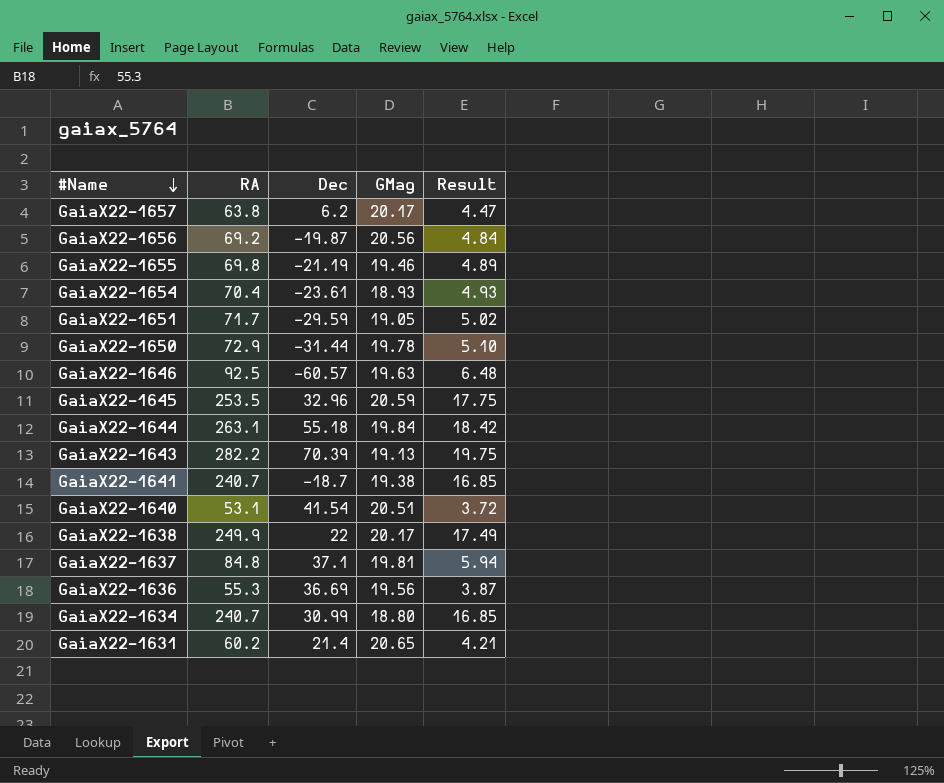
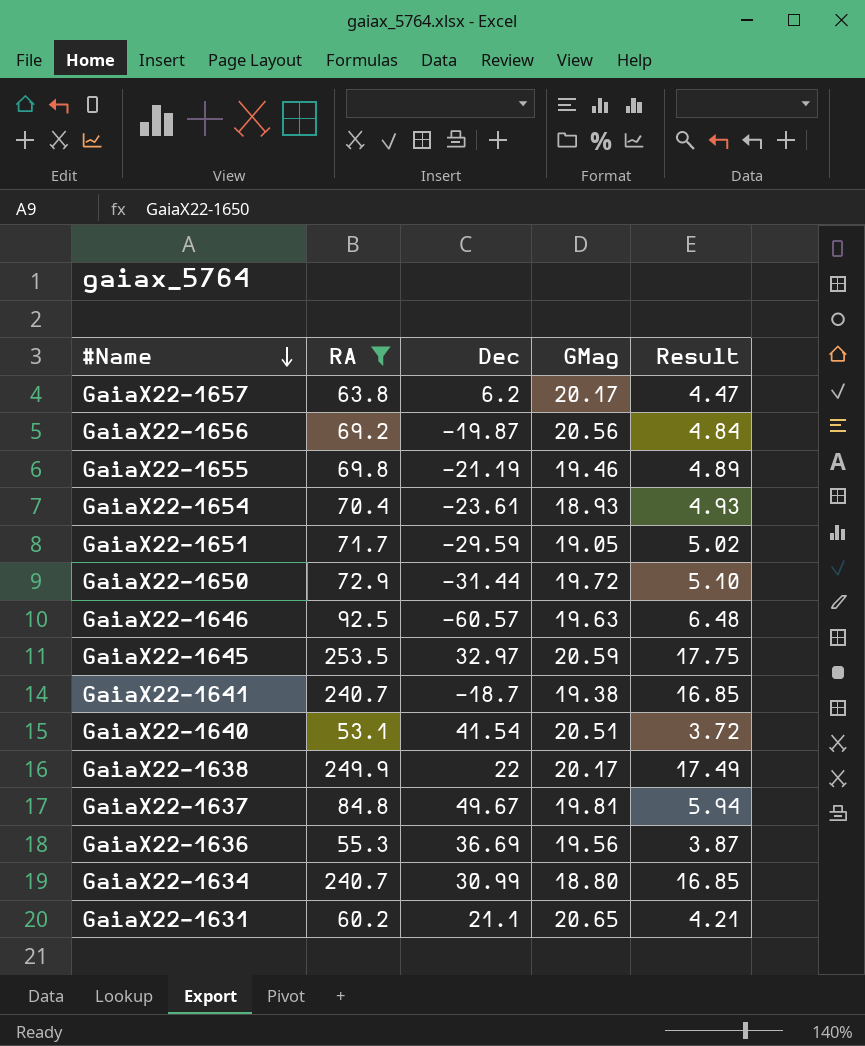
filter: none -> RA <= 253.5
GaiaX22-1650 | GMag: 19.78 -> 19.72
GaiaX22-1645 | Dec: 32.96 -> 32.97
GaiaX22-1637 | Dec: 37.1 -> 49.67
GaiaX22-1631 | Dec: 21.4 -> 21.1

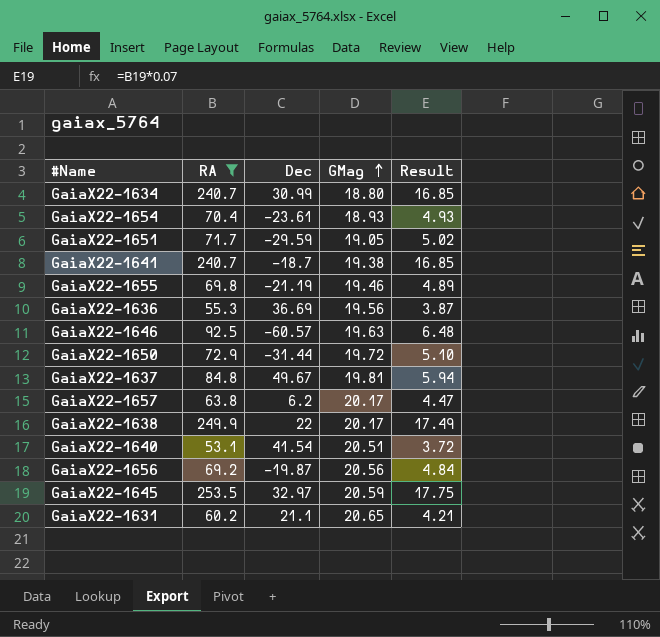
row order: #Name descending -> GMag ascending

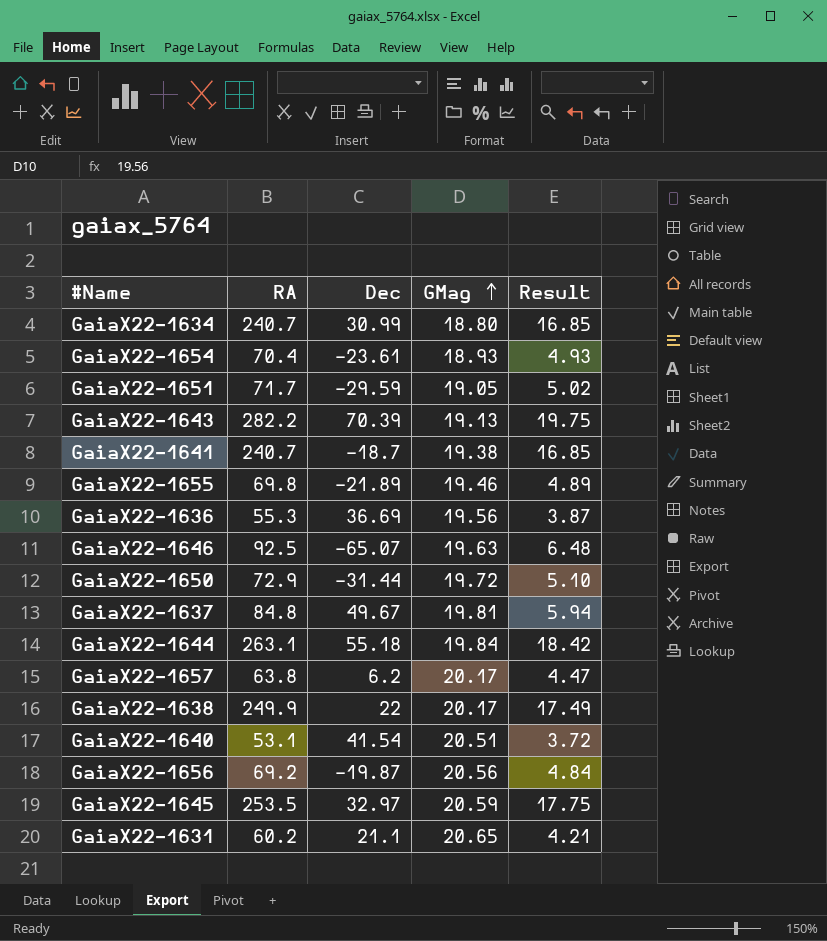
filter: RA <= 253.5 -> none
GaiaX22-1655 | Dec: -21.19 -> -21.89
GaiaX22-1646 | Dec: -60.57 -> -65.07

